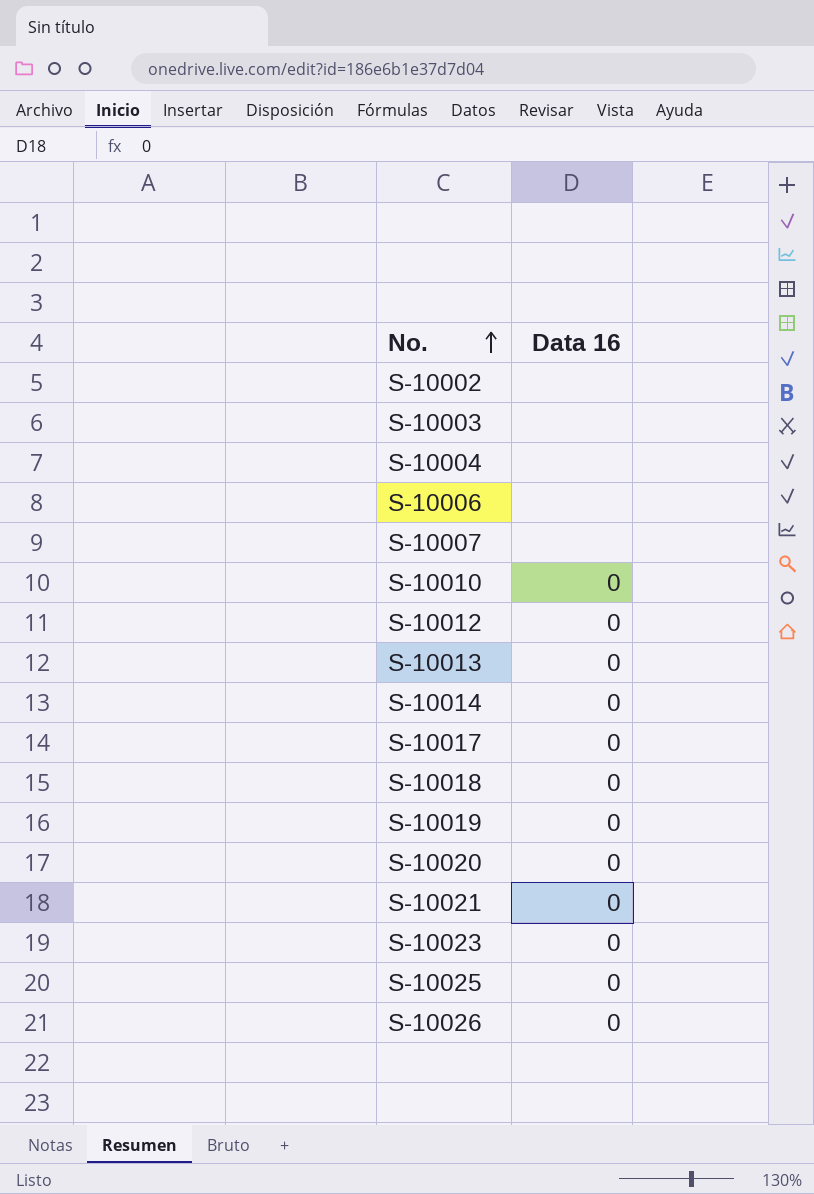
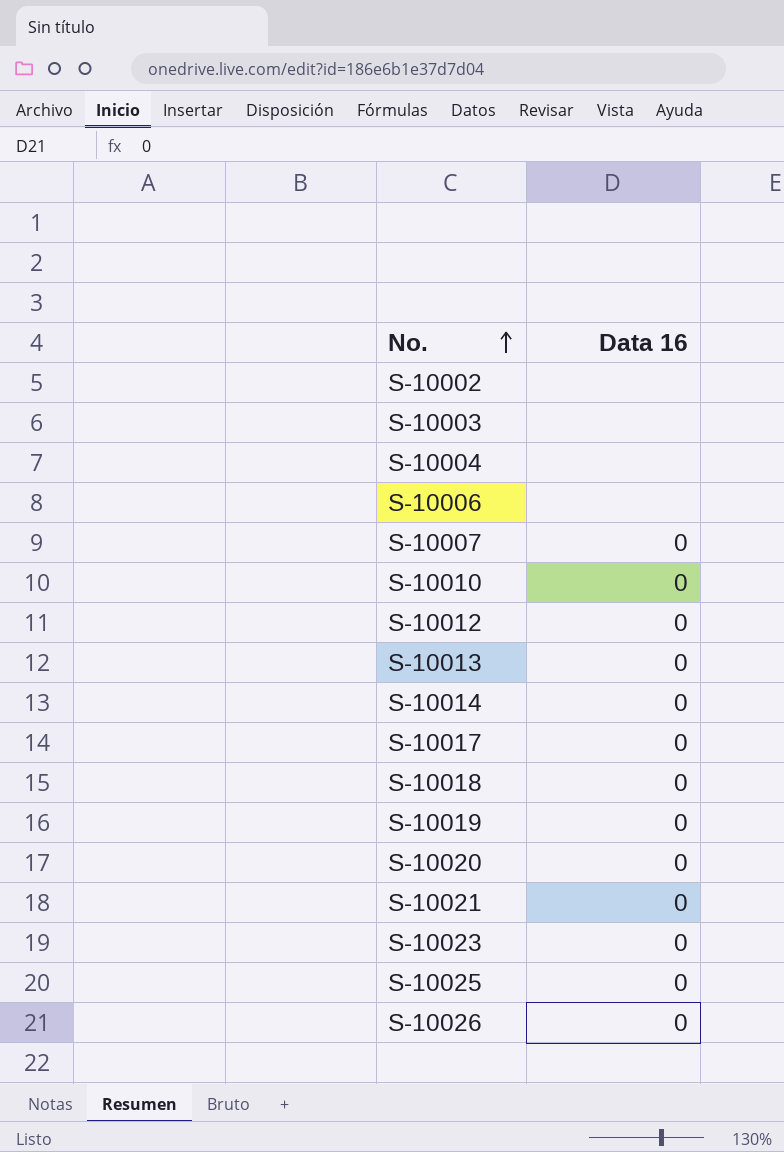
S-10007 | Data 16: none -> 0

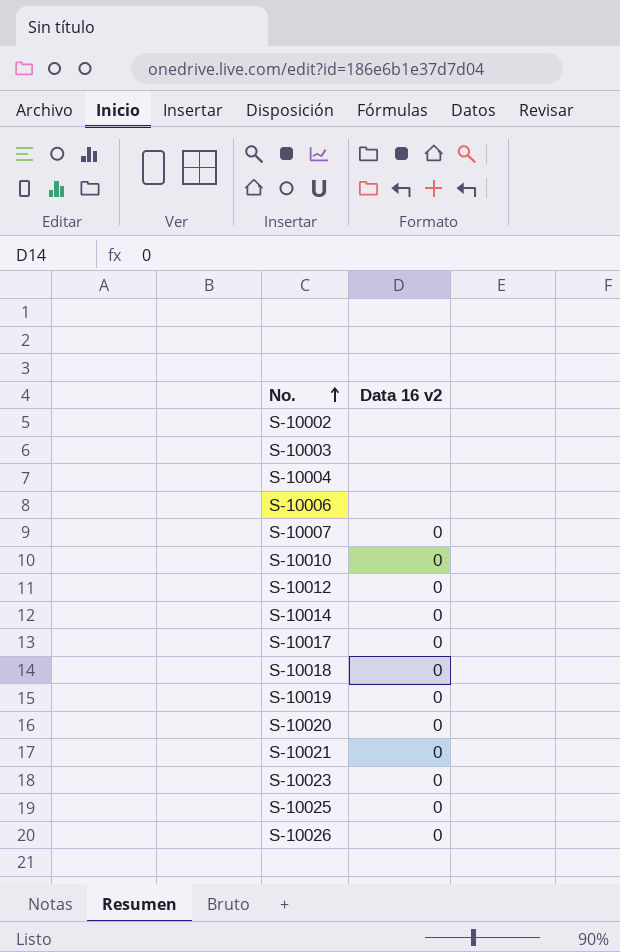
column name: Data 16 -> Data 16 v2
row S-10013: 0 -> none

